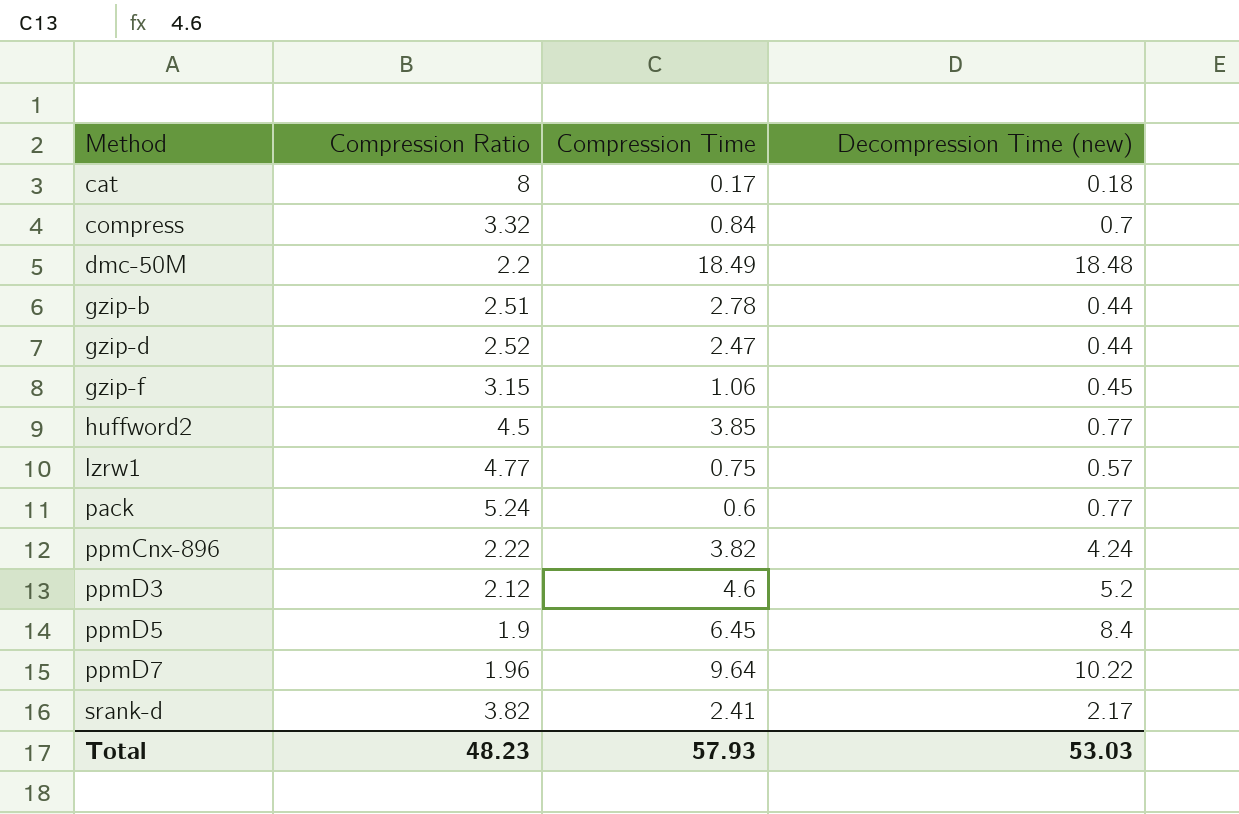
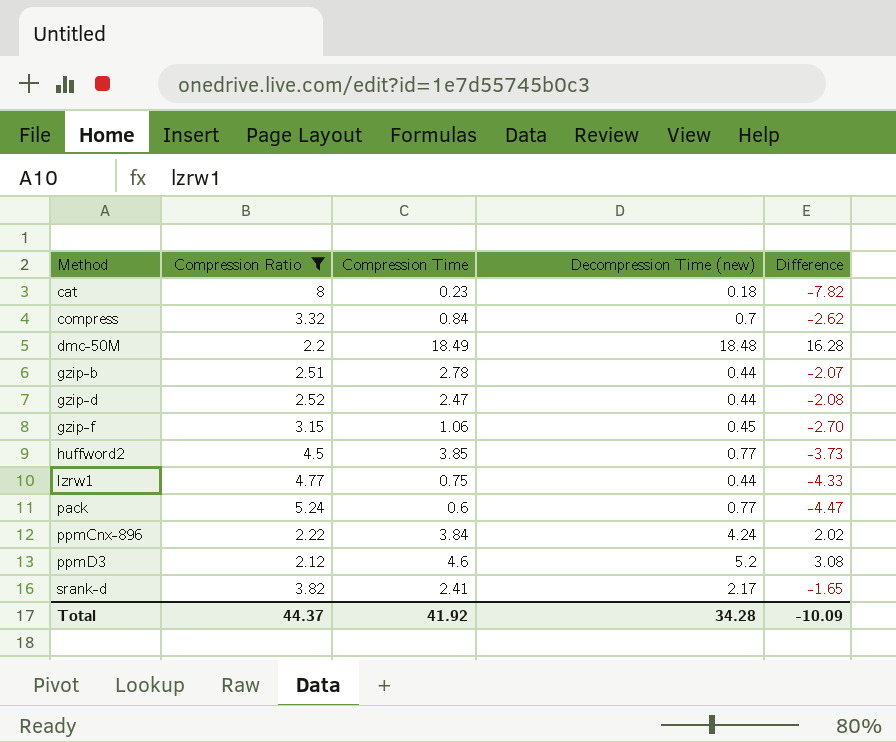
filter: none -> Compression Ratio >= 2.12
column Difference | formula: none -> [Decompression Time (new)] - [Compression Ratio]
cat | Compression Time: 0.17 -> 0.23
lzrw1 | Decompression Time (new): 0.57 -> 0.44
ppmCnx-896 | Compression Time: 3.82 -> 3.84
Total | Compression Ratio: 48.23 -> 44.37
Total | Compression Time: 57.93 -> 41.92
Total | Decompression Time (new): 53.03 -> 34.28

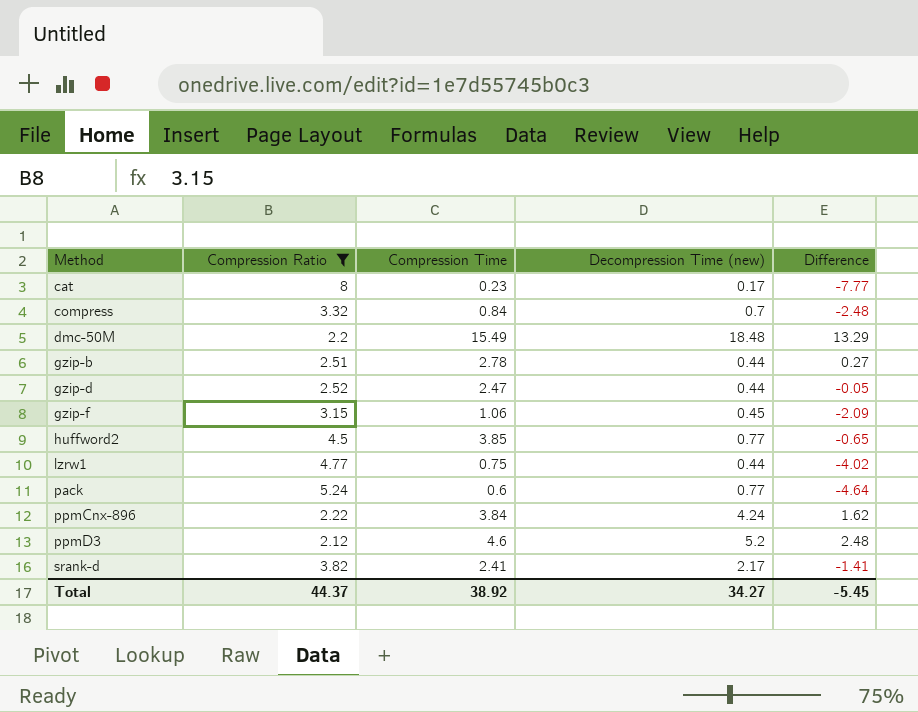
column Difference | formula: [Decompression Time (new)] - [Compression Ratio] -> [Compression Time] - [Compression Ratio]
cat | Decompression Time (new): 0.18 -> 0.17
dmc-50M | Compression Time: 18.49 -> 15.49
Total | Compression Time: 41.92 -> 38.92
Total | Decompression Time (new): 34.28 -> 34.27
Total | Difference: -10.09 -> -5.45

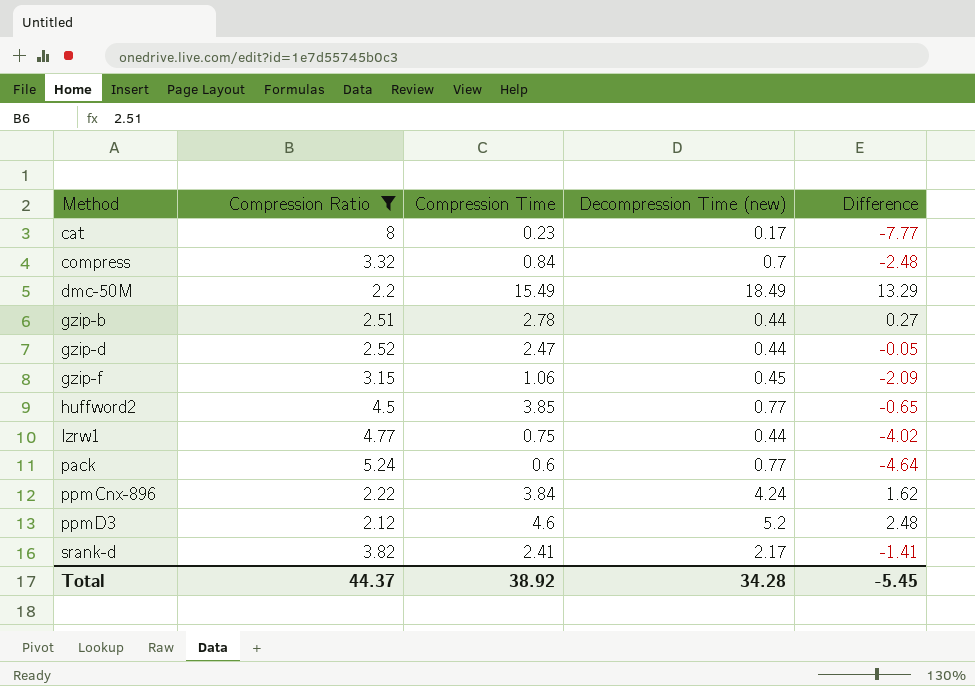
dmc-50M | Decompression Time (new): 18.48 -> 18.49
Total | Decompression Time (new): 34.27 -> 34.28

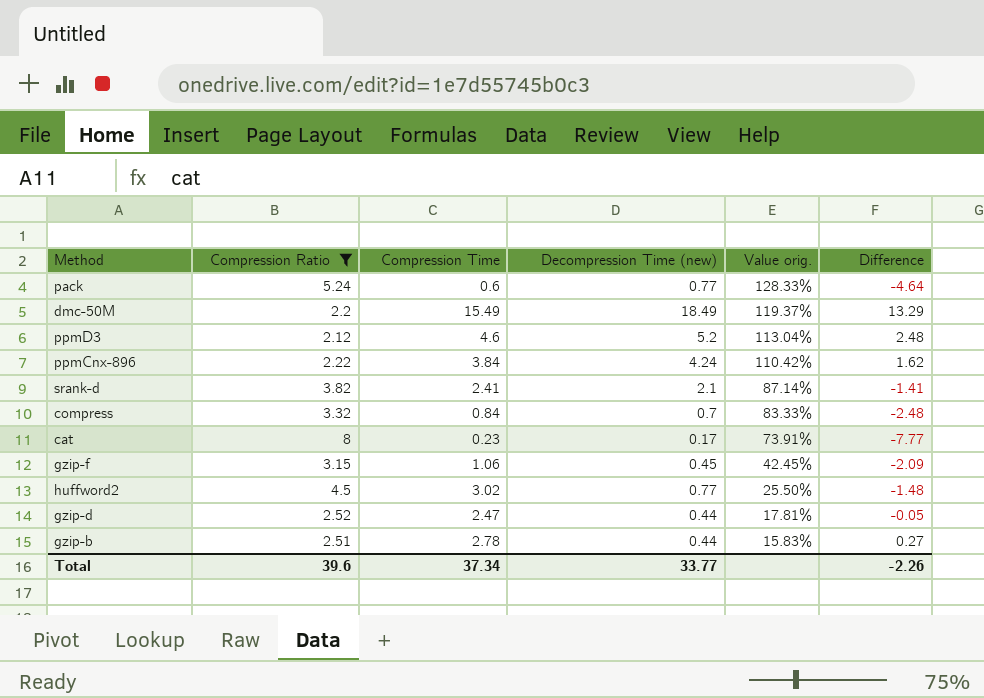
row order: Method ascending -> Value orig. descending
column Value orig. | formula: none -> [Decompression Time (new)] / [Compression Time]
row lzrw1: 4.77 | 0.75 | 0.44 | -4.02 -> none
srank-d | Decompression Time (new): 2.17 -> 2.1
huffword2 | Compression Time: 3.85 -> 3.02
huffword2 | Difference: -0.65 -> -1.48
Total | Compression Ratio: 44.37 -> 39.6
Total | Compression Time: 38.92 -> 37.34
Total | Decompression Time (new): 34.28 -> 33.77
Total | Difference: -5.45 -> -2.26

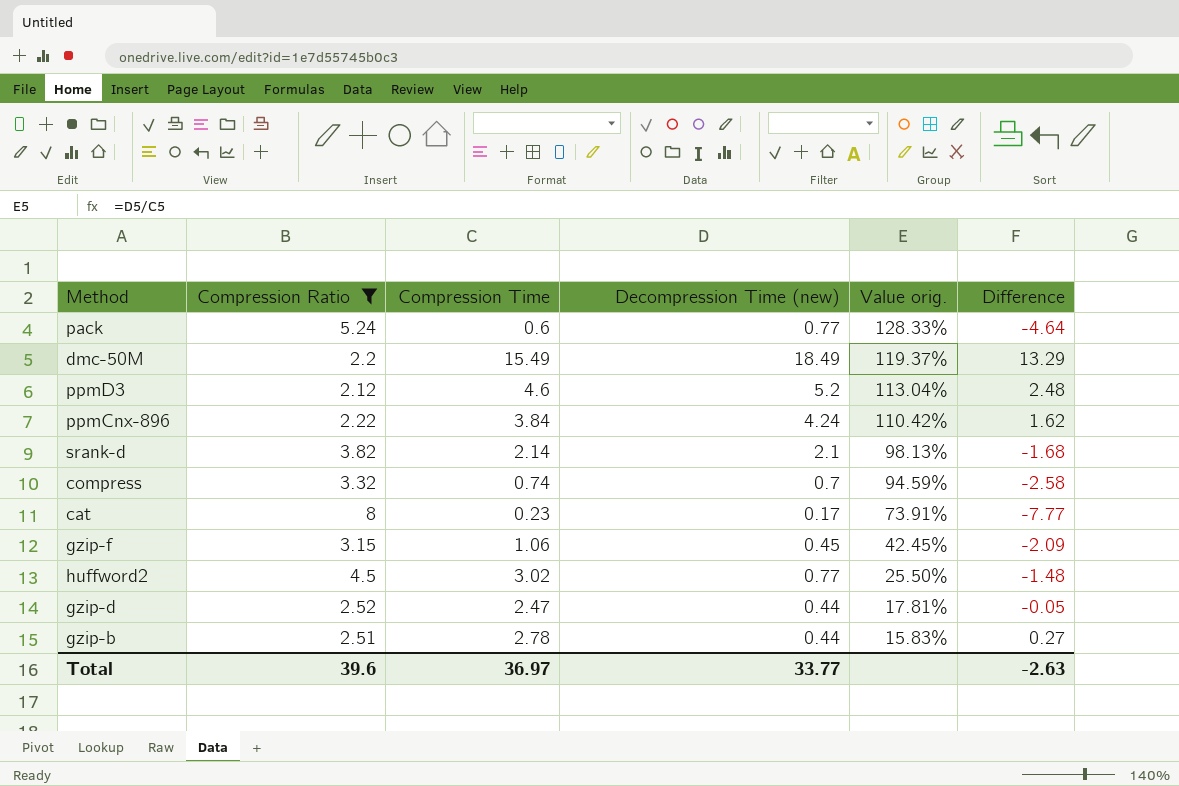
srank-d | Compression Time: 2.41 -> 2.14
srank-d | Value orig.: 87.14% -> 98.13%
srank-d | Difference: -1.41 -> -1.68
compress | Compression Time: 0.84 -> 0.74
compress | Value orig.: 83.33% -> 94.59%
compress | Difference: -2.48 -> -2.58
Total | Compression Time: 37.34 -> 36.97
Total | Difference: -2.26 -> -2.63

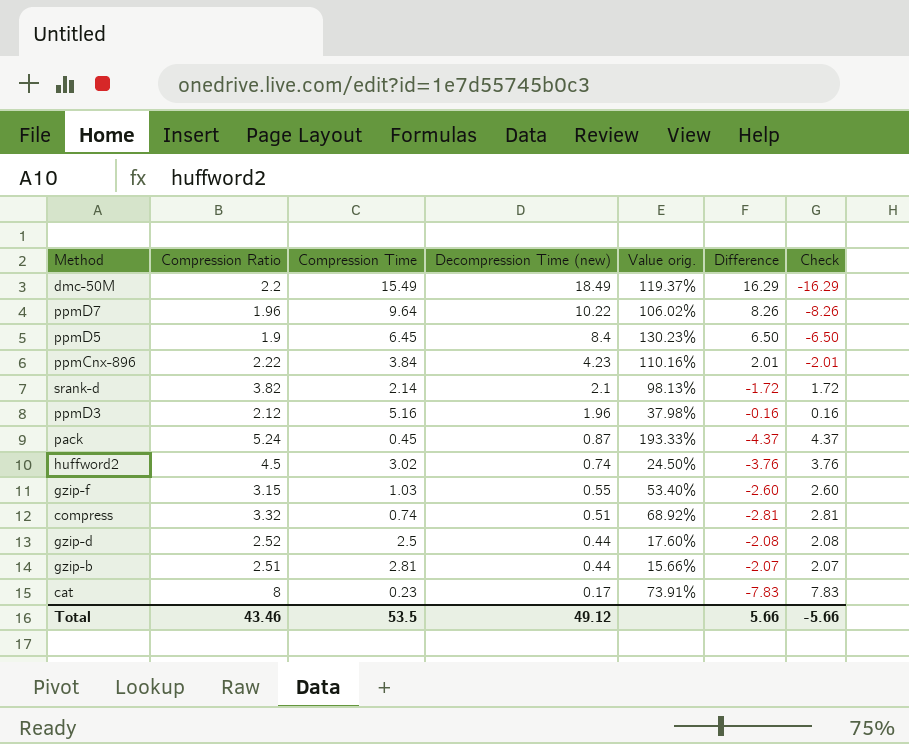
filter: Compression Ratio >= 2.12 -> none
row order: Value orig. descending -> Decompression Time (new) descending
column Difference | formula: [Compression Time] - [Compression Ratio] -> [Decompression Time (new)] - [Compression Ratio]
column Check | formula: none -> [Compression Ratio] - [Decompression Time (new)]
ppmCnx-896 | Decompression Time (new): 4.24 -> 4.23
ppmCnx-896 | Value orig.: 110.42% -> 110.16%
ppmD3 | Compression Time: 4.6 -> 5.16
ppmD3 | Decompression Time (new): 5.2 -> 1.96
ppmD3 | Value orig.: 113.04% -> 37.98%
pack | Compression Time: 0.6 -> 0.45
pack | Decompression Time (new): 0.77 -> 0.87
pack | Value orig.: 128.33% -> 193.33%
huffword2 | Decompression Time (new): 0.77 -> 0.74
huffword2 | Value orig.: 25.50% -> 24.50%
gzip-f | Compression Time: 1.06 -> 1.03
gzip-f | Decompression Time (new): 0.45 -> 0.55
gzip-f | Value orig.: 42.45% -> 53.40%
compress | Decompression Time (new): 0.7 -> 0.51
compress | Value orig.: 94.59% -> 68.92%
gzip-d | Compression Time: 2.47 -> 2.5
gzip-d | Value orig.: 17.81% -> 17.60%
gzip-b | Compression Time: 2.78 -> 2.81
gzip-b | Value orig.: 15.83% -> 15.66%
Total | Compression Ratio: 39.6 -> 43.46
Total | Compression Time: 36.97 -> 53.5
Total | Decompression Time (new): 33.77 -> 49.12
Total | Difference: -2.63 -> 5.66

